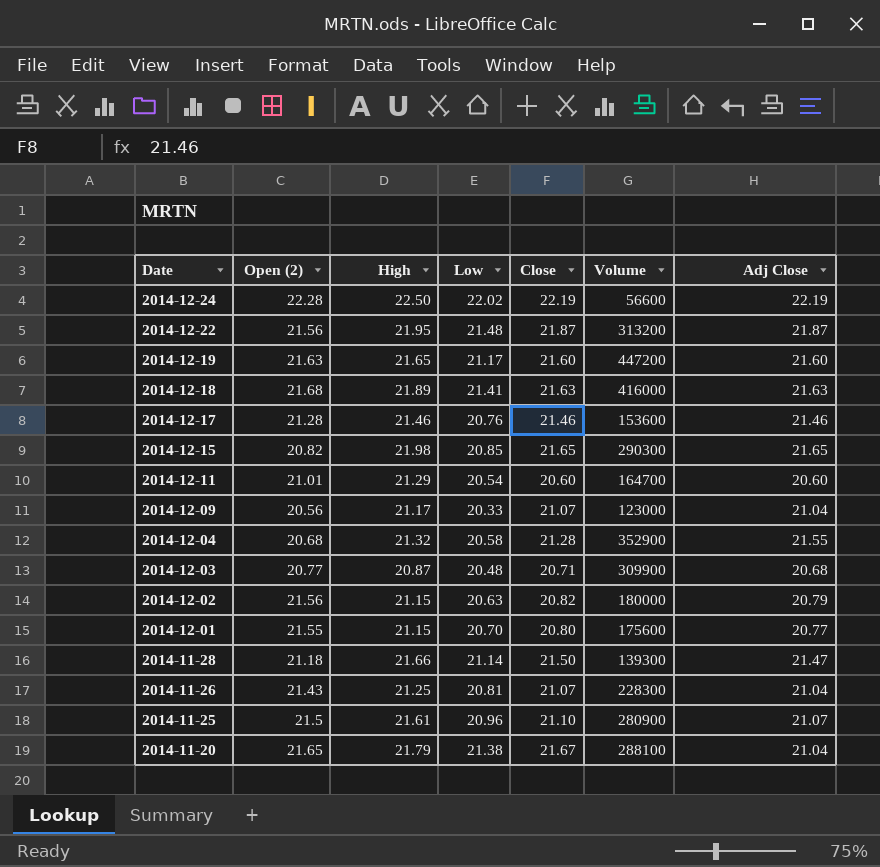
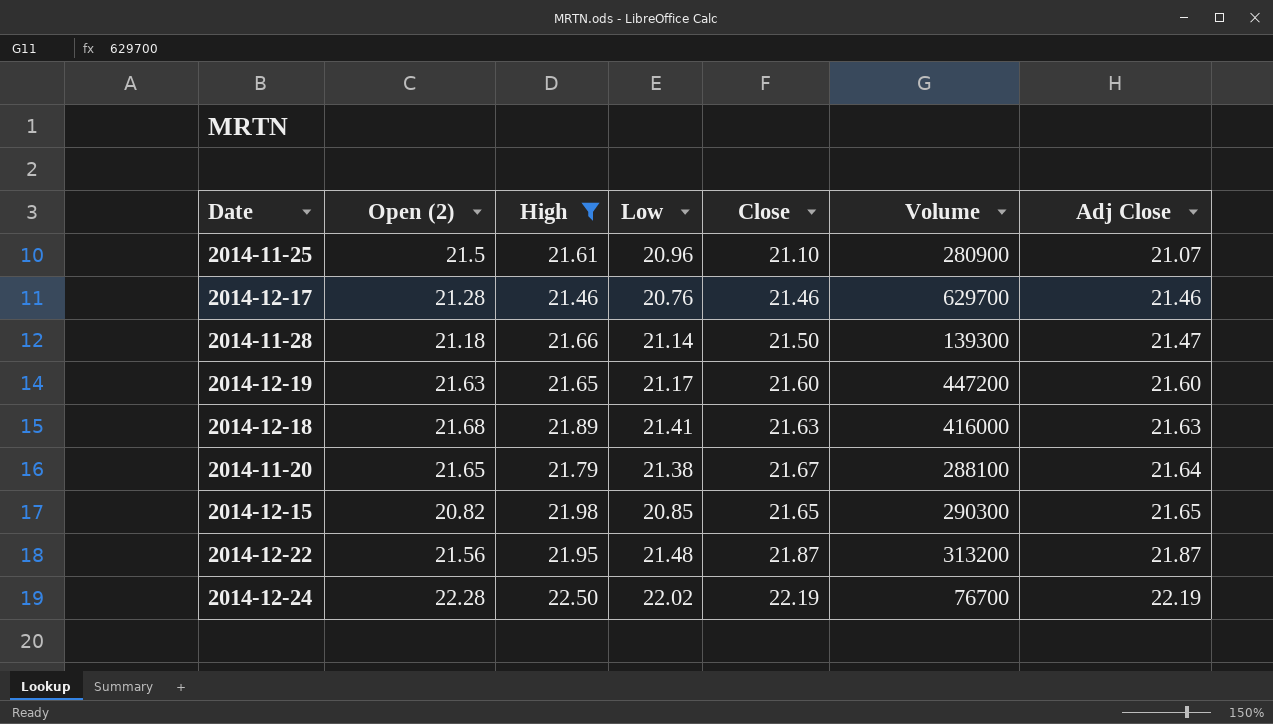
filter: none -> High >= 21.46
row order: Date descending -> Adj Close ascending
2014-12-17 | Volume: 153600 -> 629700
2014-11-20 | Adj Close: 21.04 -> 21.64
2014-12-24 | Volume: 56600 -> 76700

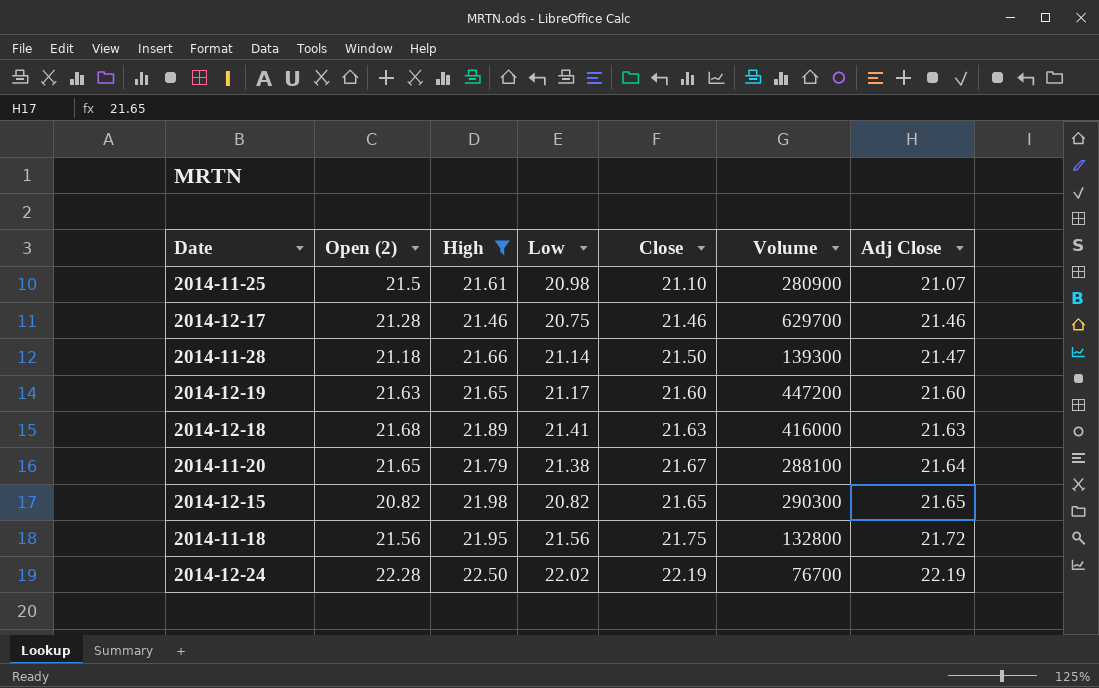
row 2014-12-22: 21.56 | 21.95 | 21.48 | 21.87 | 313200 | 21.87 -> none
2014-11-25 | Low: 20.96 -> 20.98
2014-12-17 | Low: 20.76 -> 20.75
2014-12-15 | Low: 20.85 -> 20.82
row 2014-11-18: none -> 21.56 | 21.95 | 21.56 | 21.75 | 132800 | 21.72

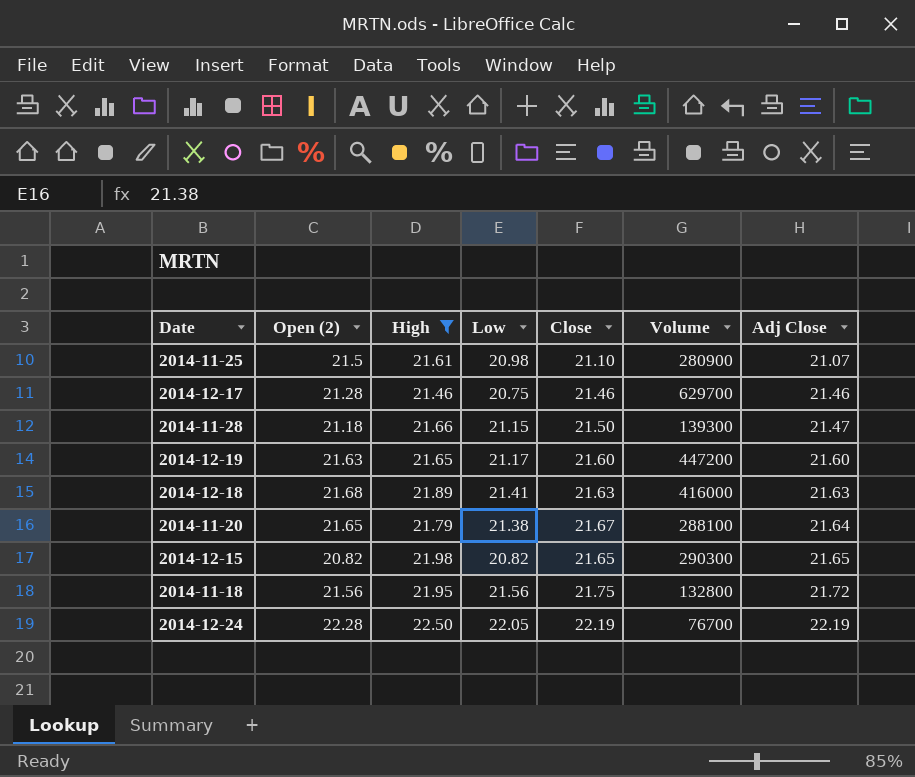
2014-11-28 | Low: 21.14 -> 21.15
2014-12-24 | Low: 22.02 -> 22.05

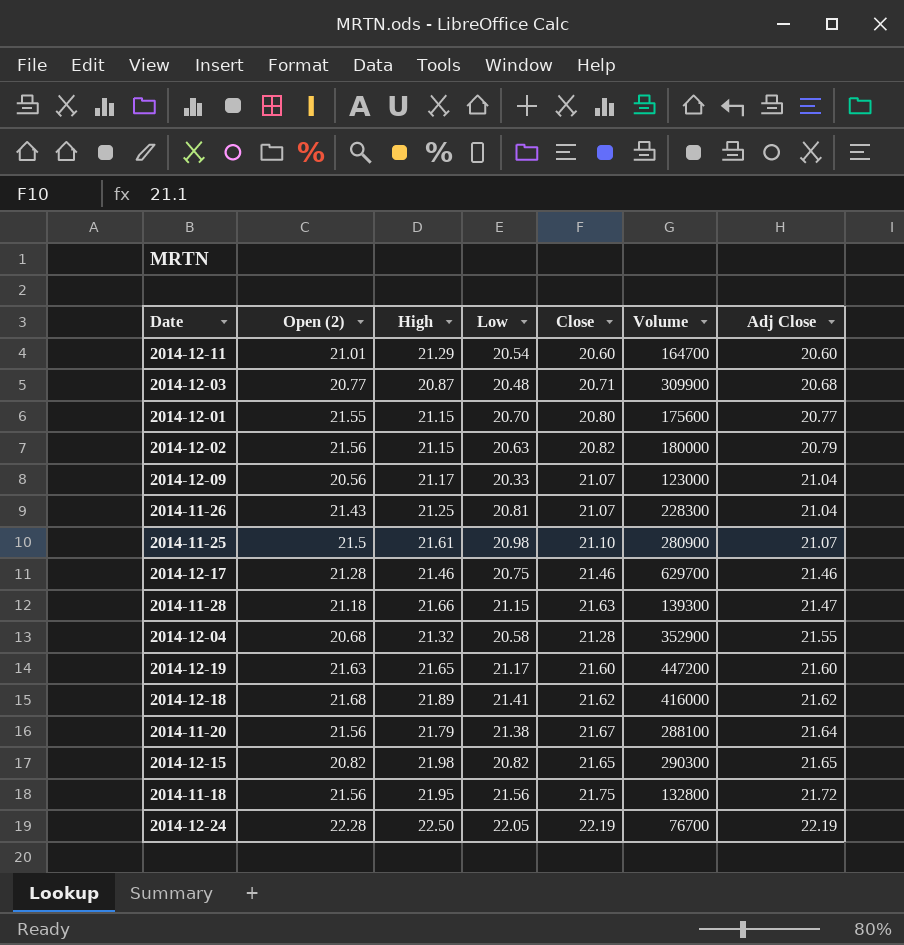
filter: High >= 21.46 -> none
2014-11-28 | Close: 21.50 -> 21.63
2014-12-18 | Close: 21.63 -> 21.62
2014-12-18 | Adj Close: 21.63 -> 21.62
2014-11-20 | Open (2): 21.65 -> 21.56

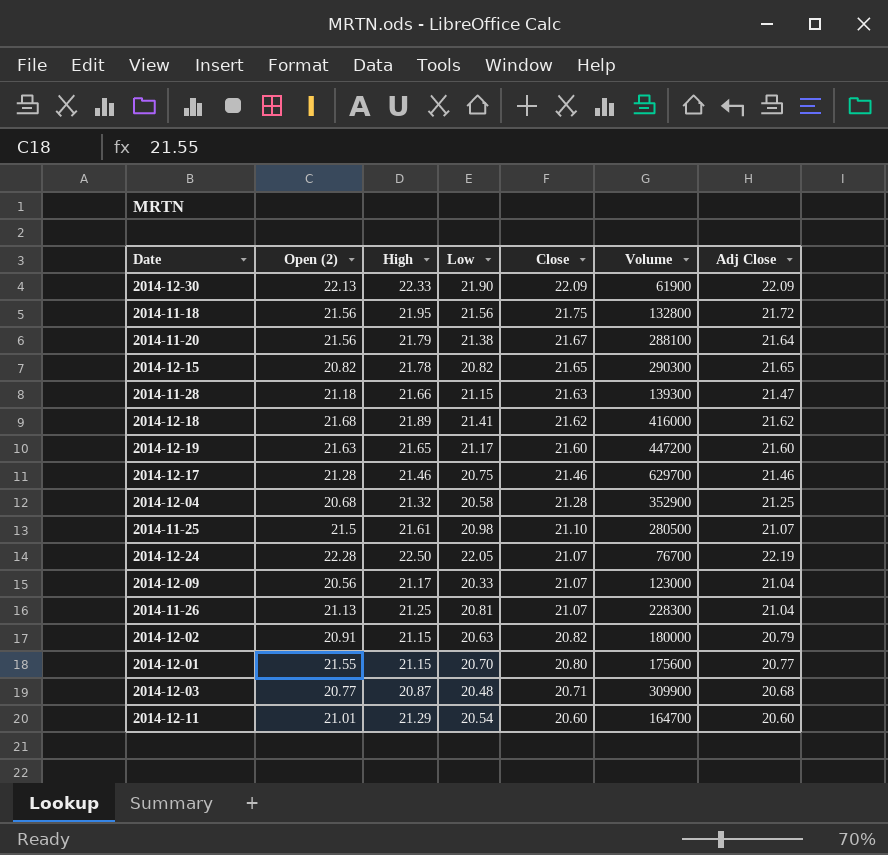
row order: Adj Close ascending -> Close descending
row 2014-12-30: none -> 22.13 | 22.33 | 21.90 | 22.09 | 61900 | 22.09
2014-12-15 | High: 21.98 -> 21.78
2014-12-04 | Adj Close: 21.55 -> 21.25
2014-11-25 | Volume: 280900 -> 280500
2014-12-24 | Close: 22.19 -> 21.07
2014-11-26 | Open (2): 21.43 -> 21.13
2014-12-02 | Open (2): 21.56 -> 20.91

